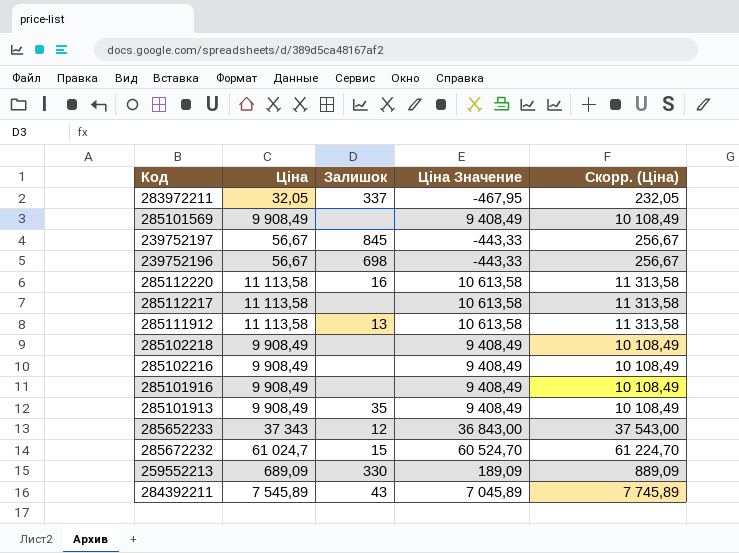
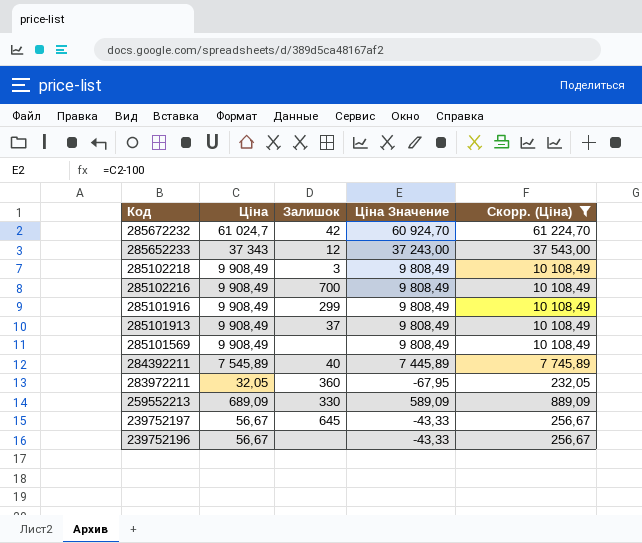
filter: none -> Скорр. (Ціна) != 11 313,58
row order: none -> Код descending
column Ціна Значение | formula: [Ціна] - 500 -> [Ціна] - 100
285672232 | Залишок: 15 -> 42
285102218 | Залишок: none -> 3
285102216 | Залишок: none -> 700
285101916 | Залишок: none -> 299
285101913 | Залишок: 35 -> 37
284392211 | Залишок: 43 -> 40
283972211 | Залишок: 337 -> 360
239752197 | Залишок: 845 -> 645
239752196 | Залишок: 698 -> none

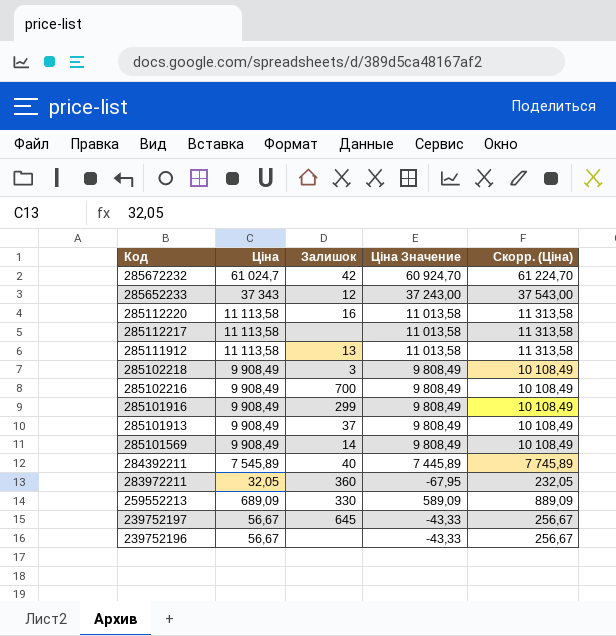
filter: Скорр. (Ціна) != 11 313,58 -> none
285101569 | Залишок: none -> 14

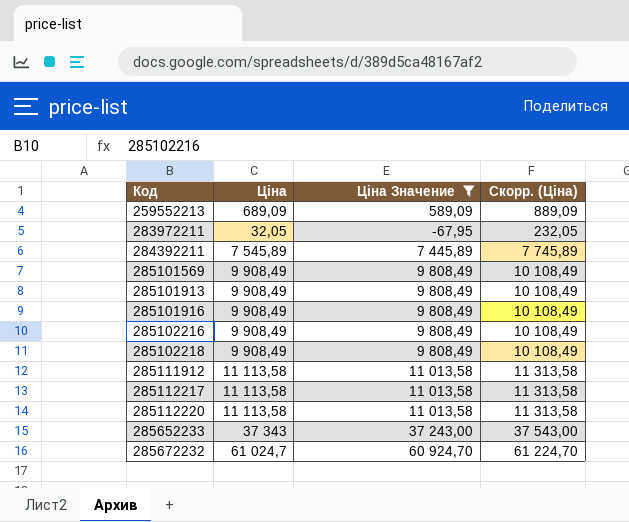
filter: none -> Ціна Значение != -43,33
row order: Код descending -> Код ascending
column Залишок | position: 3 -> none

